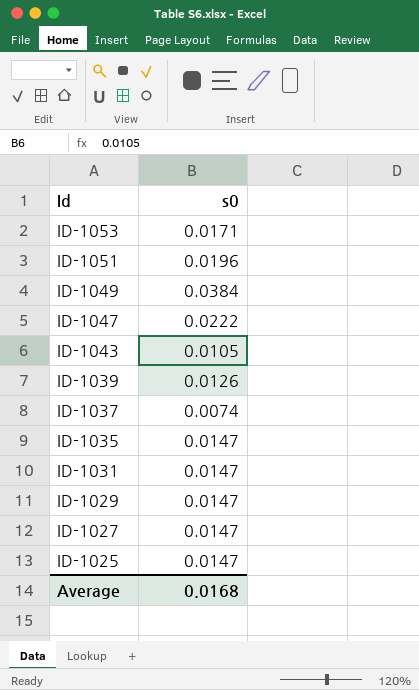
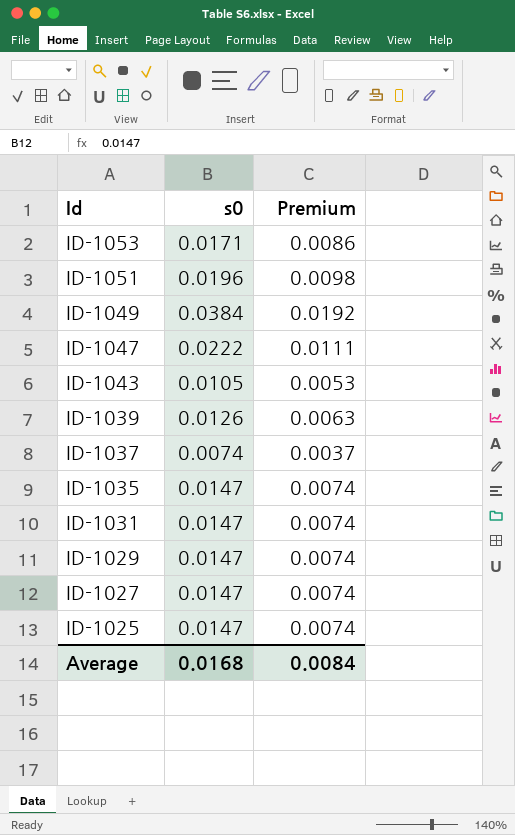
column Premium | formula: none -> [s0] * 0.5

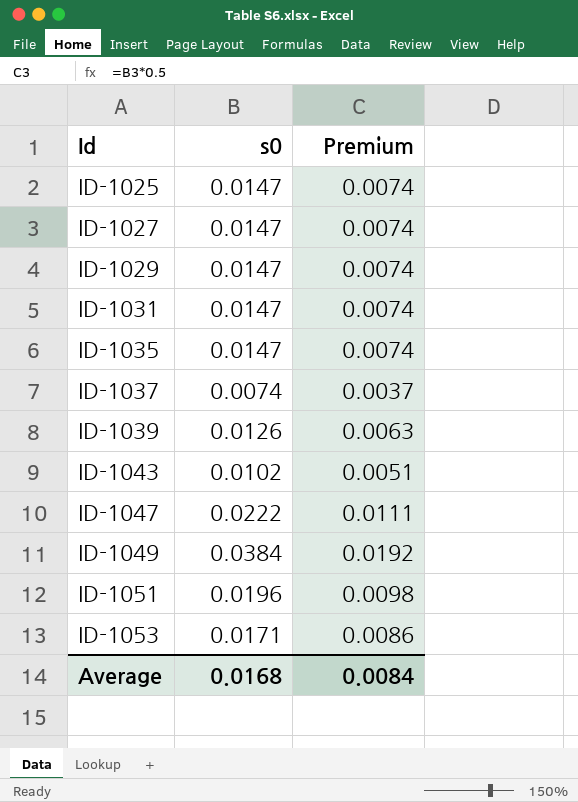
row order: Id descending -> Id ascending
ID-1043 | s0: 0.0105 -> 0.0102
ID-1043 | Premium: 0.0053 -> 0.0051

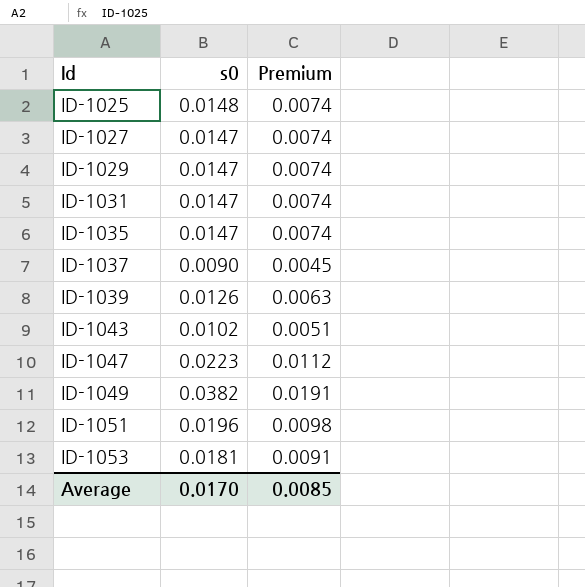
ID-1025 | s0: 0.0147 -> 0.0148
ID-1037 | s0: 0.0074 -> 0.0090
ID-1037 | Premium: 0.0037 -> 0.0045
ID-1047 | s0: 0.0222 -> 0.0223
ID-1047 | Premium: 0.0111 -> 0.0112
ID-1049 | s0: 0.0384 -> 0.0382
ID-1049 | Premium: 0.0192 -> 0.0191
ID-1053 | s0: 0.0171 -> 0.0181
ID-1053 | Premium: 0.0086 -> 0.0091
Average | s0: 0.0168 -> 0.0170
Average | Premium: 0.0084 -> 0.0085

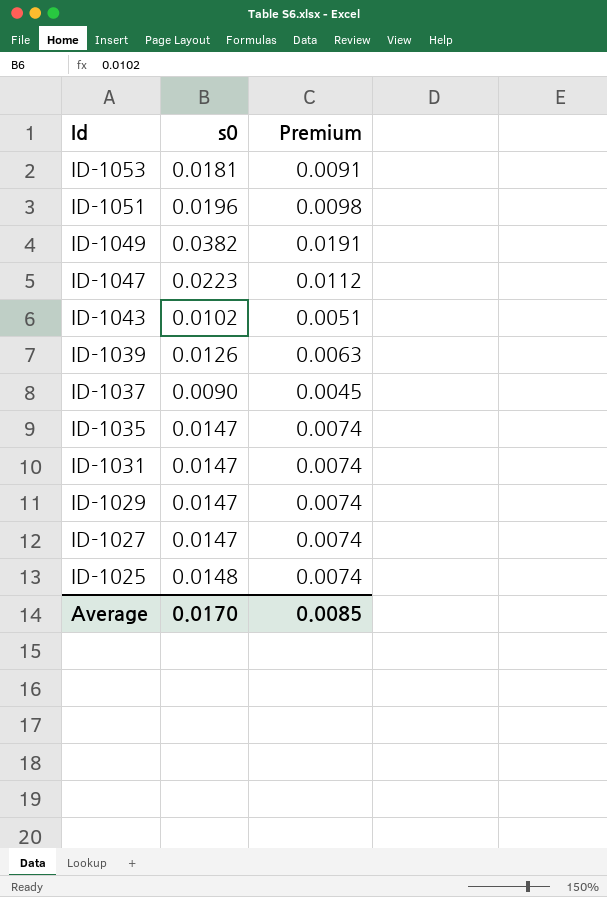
row order: Id ascending -> Id descending

